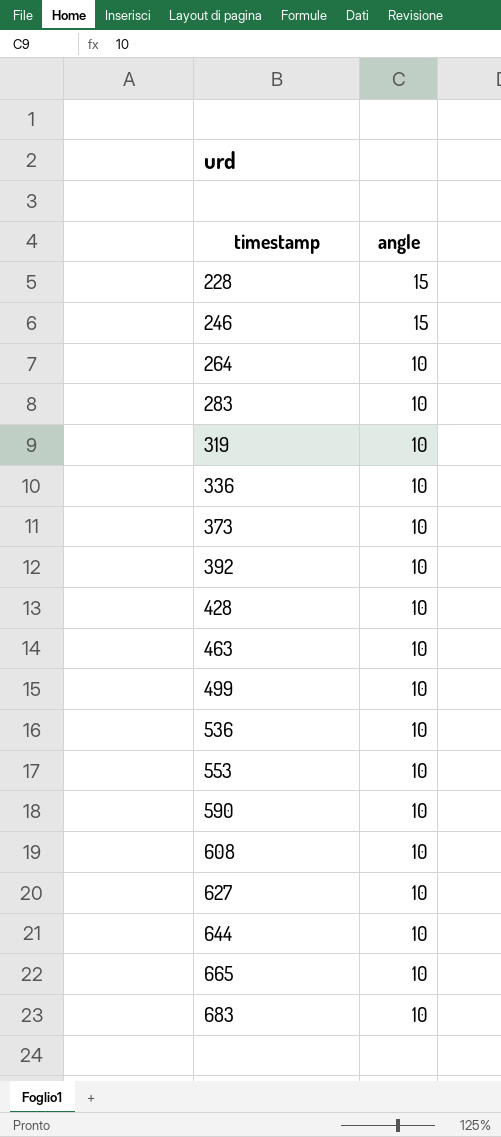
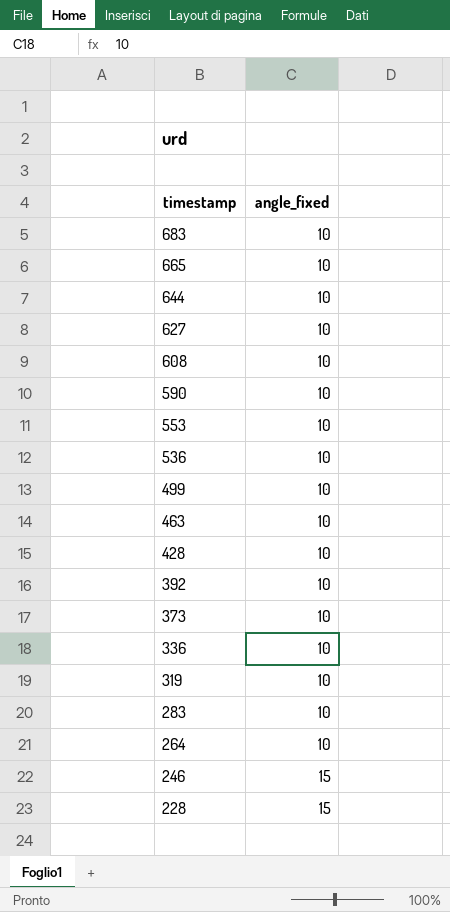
row order: timestamp ascending -> timestamp descending
column name: angle -> angle_fixed

